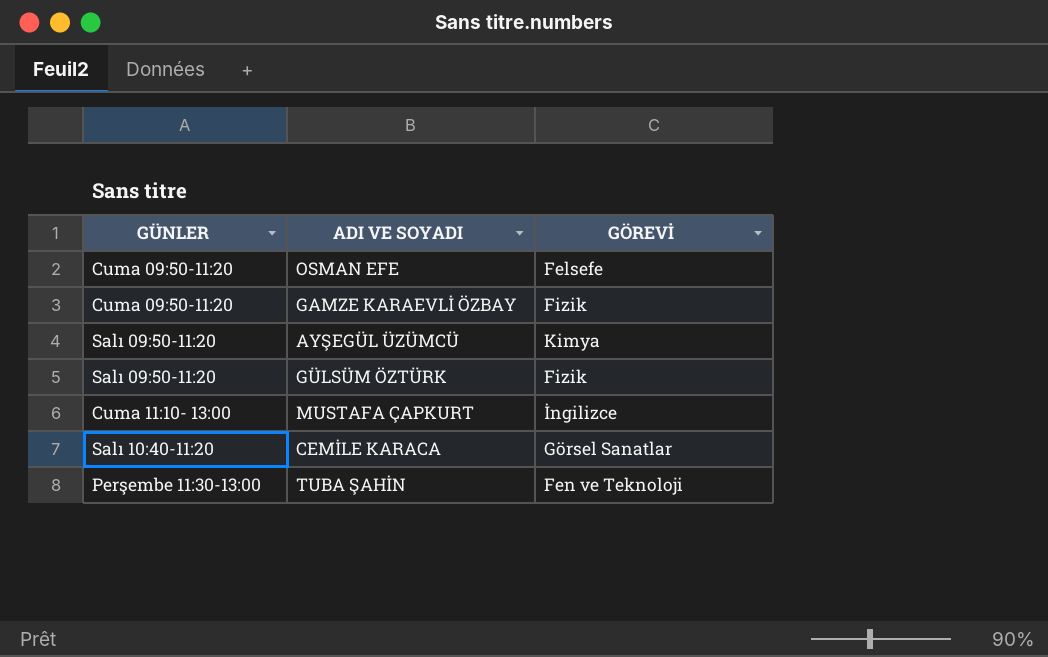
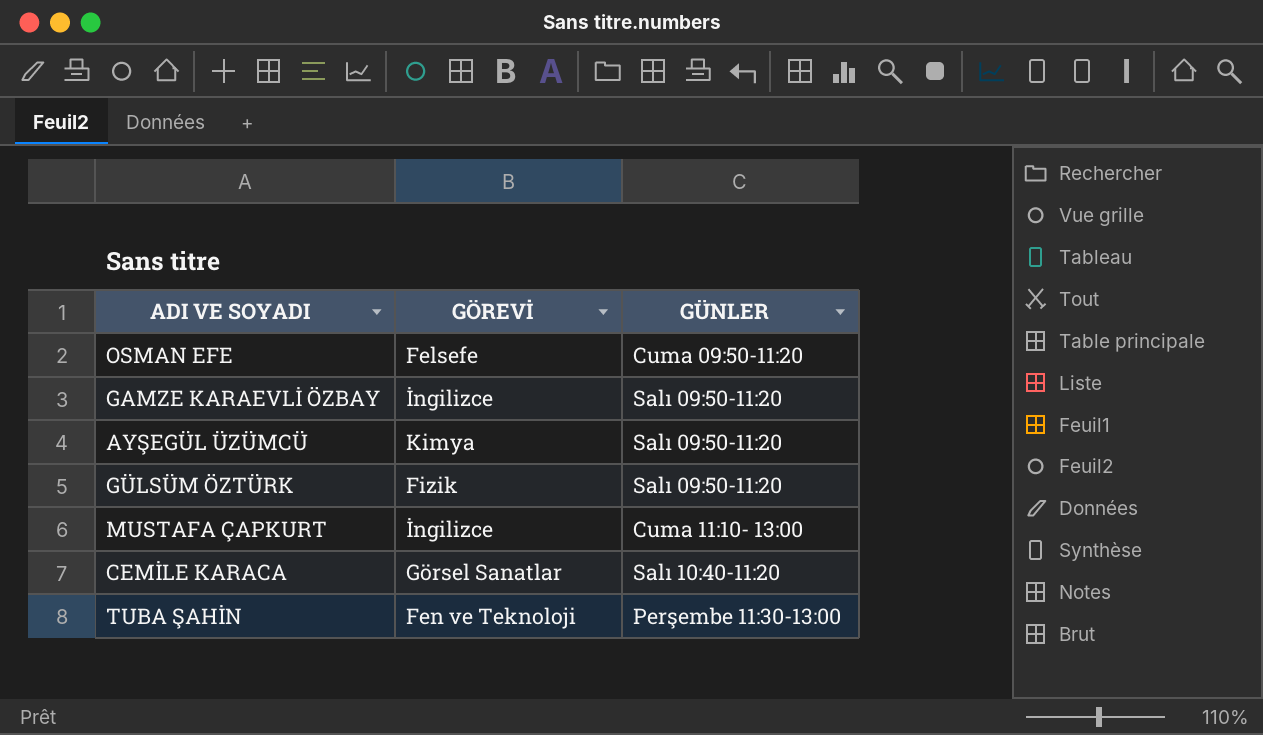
column GÜNLER | position: 1 -> 3
GAMZE KARAEVLİ ÖZBAY | GÖREVİ: Fizik -> İngilizce
GAMZE KARAEVLİ ÖZBAY | GÜNLER: Cuma 09:50-11:20 -> Salı 09:50-11:20

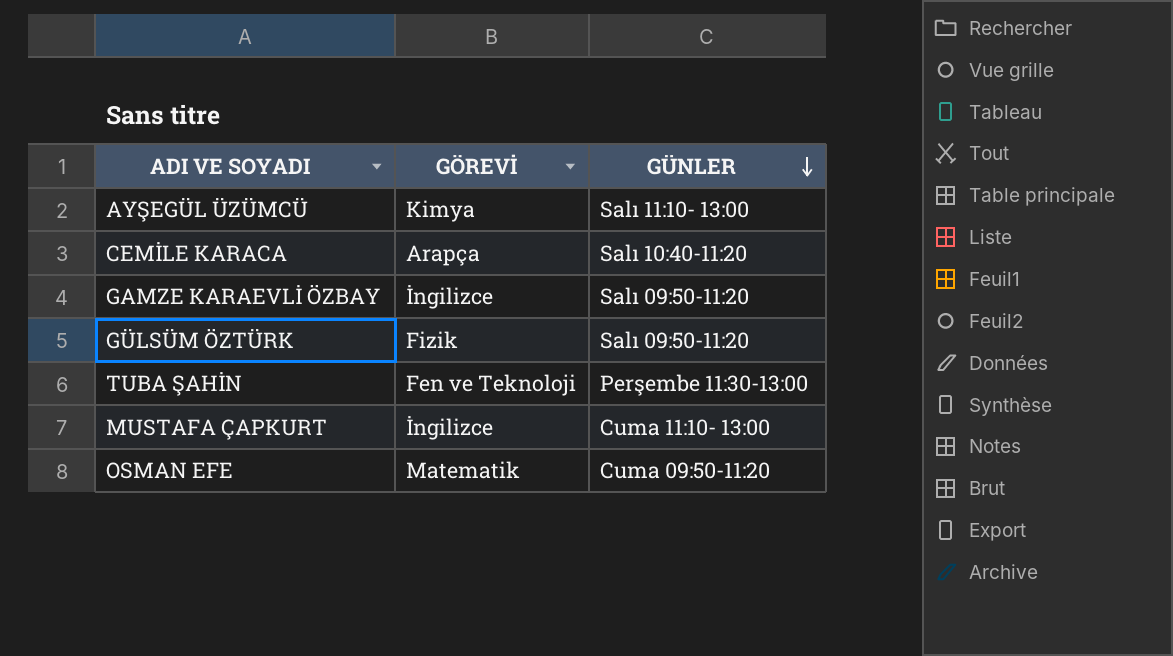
row order: none -> GÜNLER descending
AYŞEGÜL ÜZÜMCÜ | GÜNLER: Salı 09:50-11:20 -> Salı 11:10- 13:00
CEMİLE KARACA | GÖREVİ: Görsel Sanatlar -> Arapça
OSMAN EFE | GÖREVİ: Felsefe -> Matematik

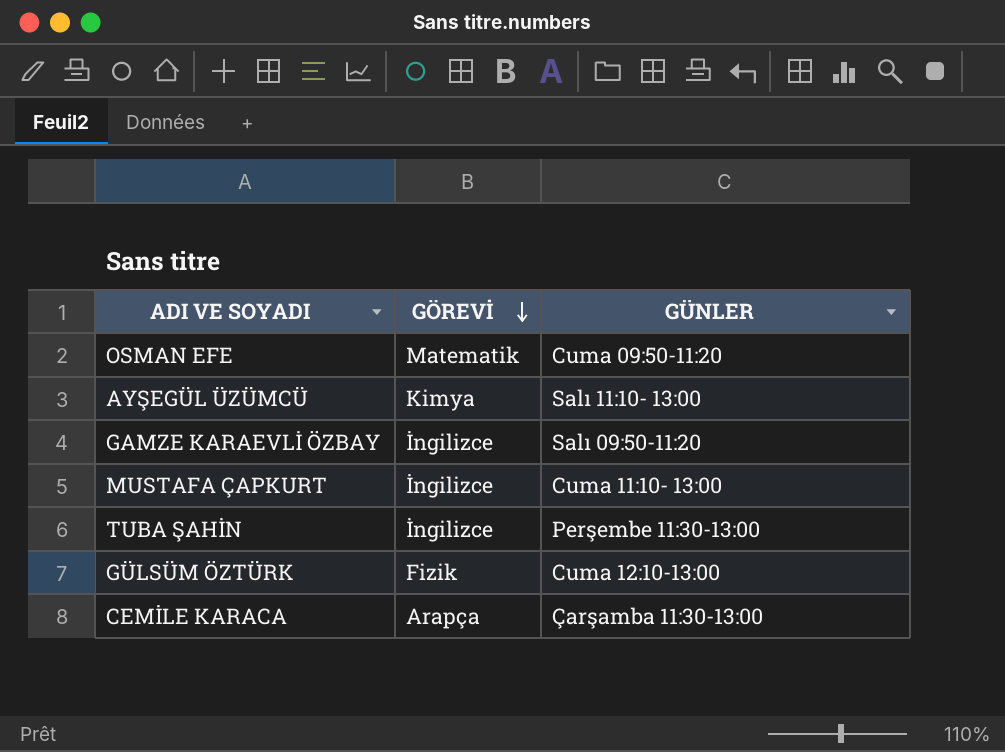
row order: GÜNLER descending -> GÖREVİ descending
TUBA ŞAHİN | GÖREVİ: Fen ve Teknoloji -> İngilizce
GÜLSÜM ÖZTÜRK | GÜNLER: Salı 09:50-11:20 -> Cuma 12:10-13:00
CEMİLE KARACA | GÜNLER: Salı 10:40-11:20 -> Çarşamba 11:30-13:00

